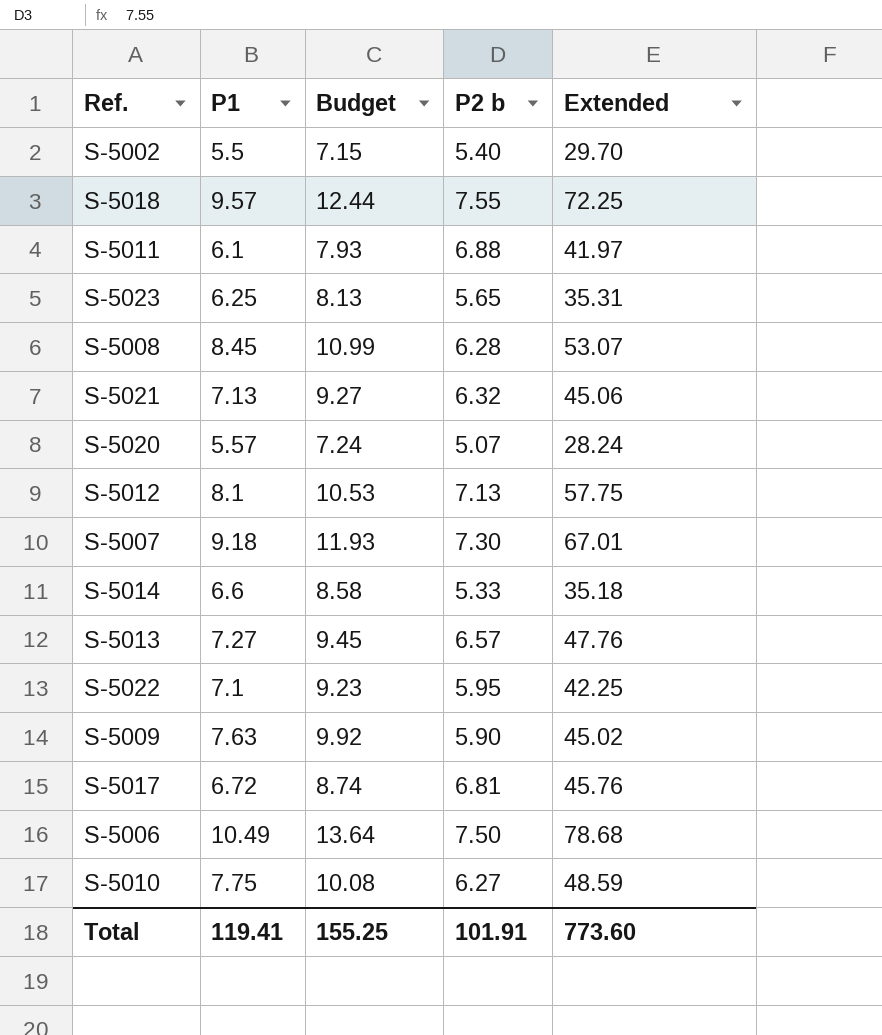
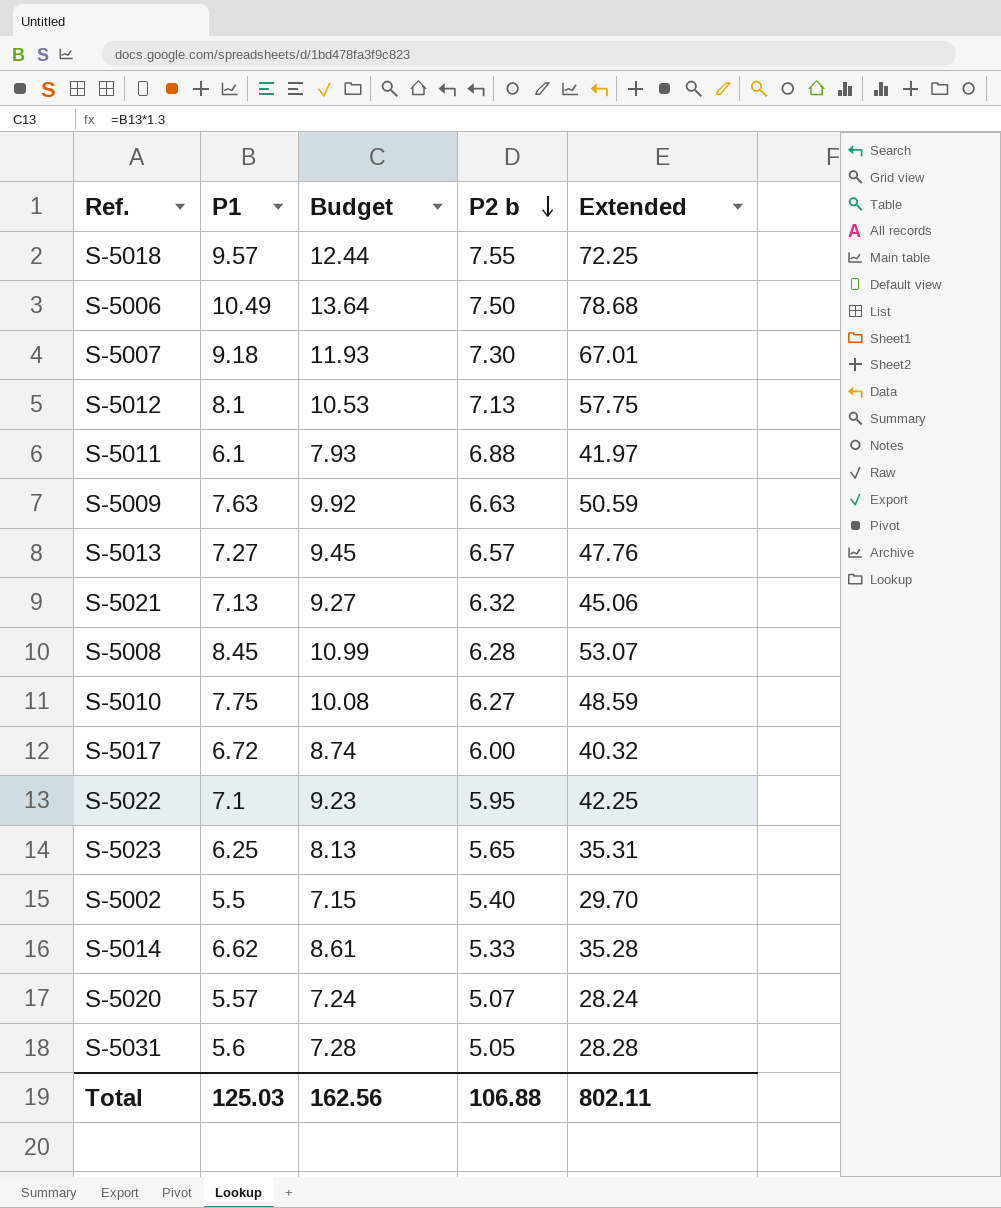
row order: none -> P2 b descending
S-5009 | P2 b: 5.90 -> 6.63
S-5009 | Extended: 45.02 -> 50.59
S-5017 | P2 b: 6.81 -> 6.00
S-5017 | Extended: 45.76 -> 40.32
S-5014 | P1: 6.6 -> 6.62
S-5014 | Budget: 8.58 -> 8.61
S-5014 | Extended: 35.18 -> 35.28
row S-5031: none -> 5.6 | 7.28 | 5.05 | 28.28
Total | P1: 119.41 -> 125.03
Total | Budget: 155.25 -> 162.56
Total | P2 b: 101.91 -> 106.88
Total | Extended: 773.60 -> 802.11

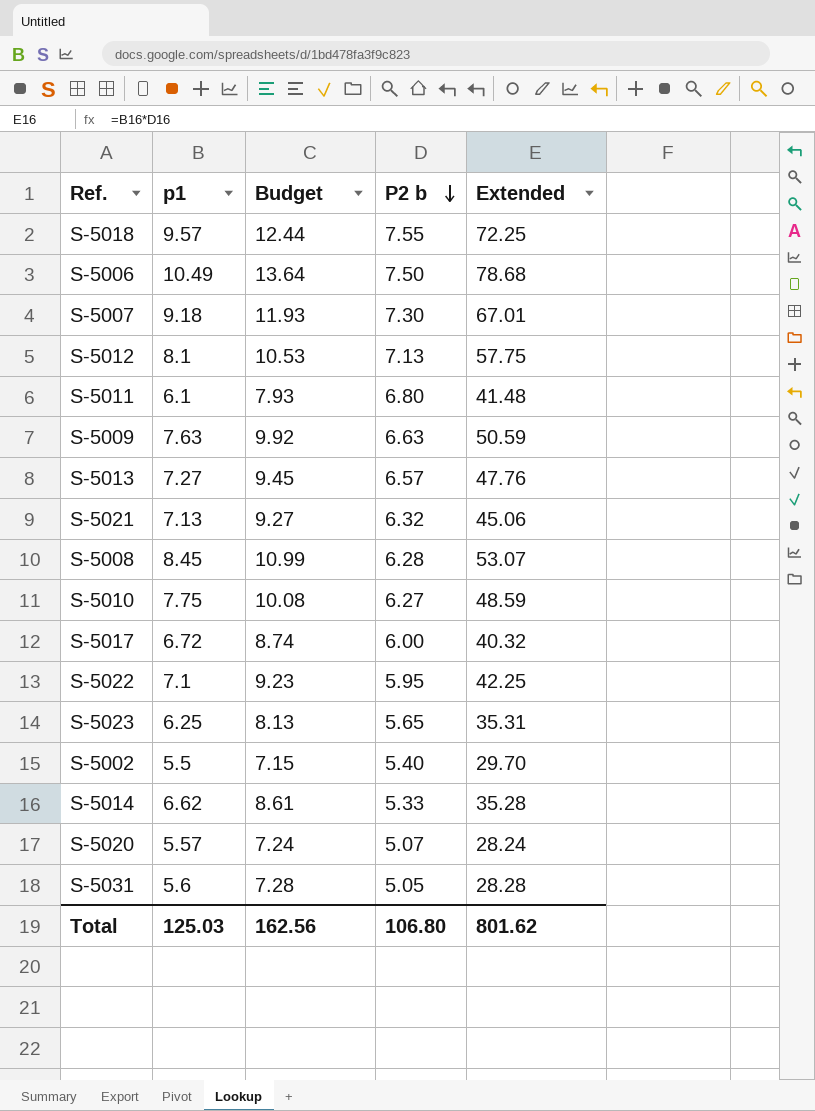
column name: P1 -> p1
S-5011 | P2 b: 6.88 -> 6.80
S-5011 | Extended: 41.97 -> 41.48
Total | P2 b: 106.88 -> 106.80
Total | Extended: 802.11 -> 801.62

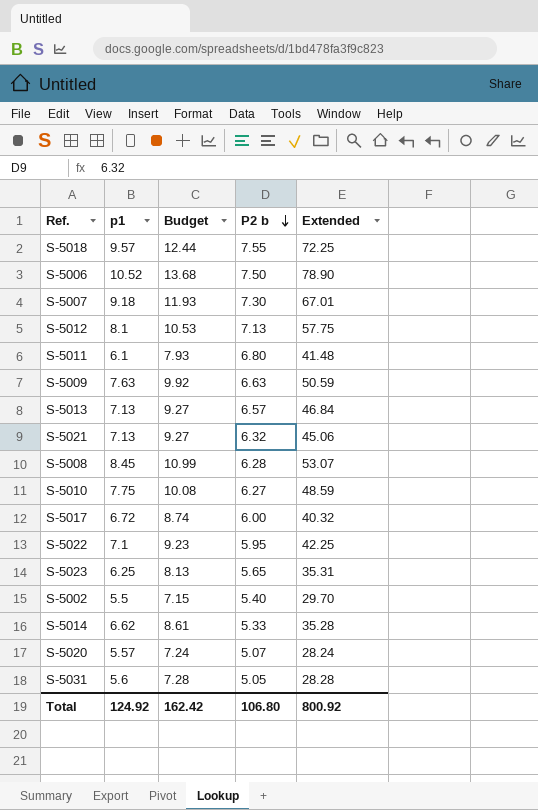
S-5006 | p1: 10.49 -> 10.52
S-5006 | Budget: 13.64 -> 13.68
S-5006 | Extended: 78.68 -> 78.90
S-5013 | p1: 7.27 -> 7.13
S-5013 | Budget: 9.45 -> 9.27
S-5013 | Extended: 47.76 -> 46.84
Total | p1: 125.03 -> 124.92
Total | Budget: 162.56 -> 162.42
Total | Extended: 801.62 -> 800.92

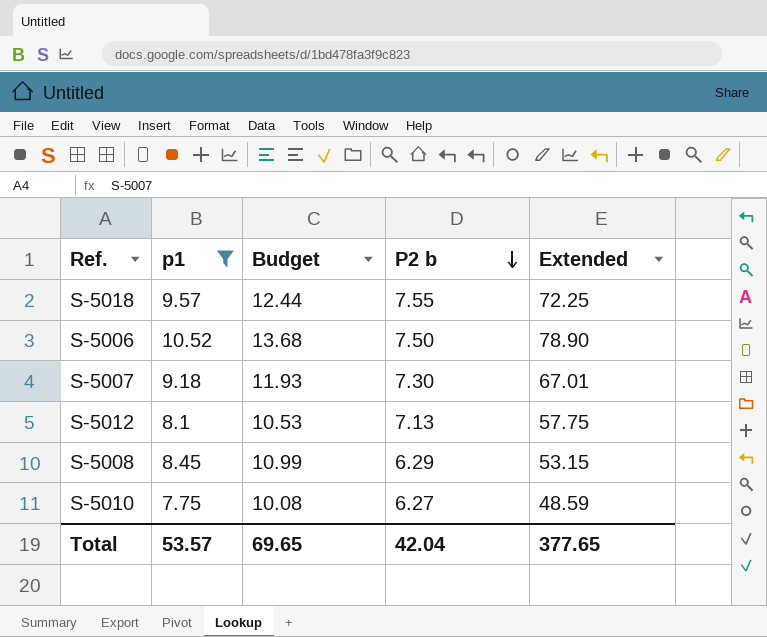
filter: none -> p1 >= 7.75
S-5008 | P2 b: 6.28 -> 6.29
S-5008 | Extended: 53.07 -> 53.15
Total | p1: 124.92 -> 53.57
Total | Budget: 162.42 -> 69.65
Total | P2 b: 106.80 -> 42.04
Total | Extended: 800.92 -> 377.65

